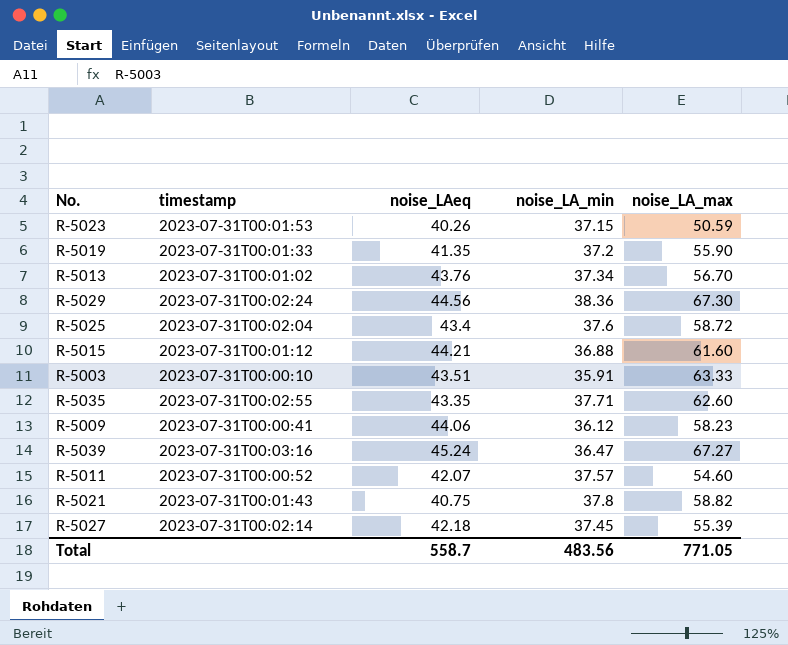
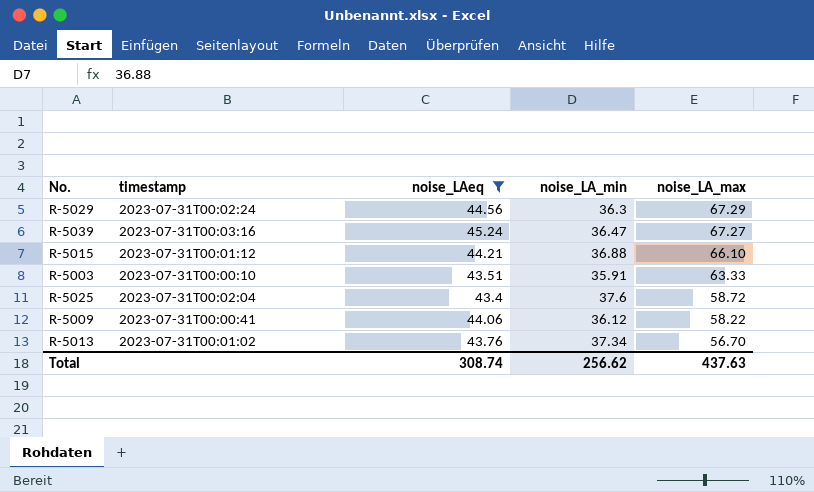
filter: none -> noise_LAeq >= 43.4
row order: none -> noise_LA_max descending
R-5029 | noise_LA_min: 38.36 -> 36.3
R-5029 | noise_LA_max: 67.30 -> 67.29
R-5015 | noise_LA_max: 61.60 -> 66.10
R-5009 | noise_LA_max: 58.23 -> 58.22
Total | noise_LAeq: 558.7 -> 308.74
Total | noise_LA_min: 483.56 -> 256.62
Total | noise_LA_max: 771.05 -> 437.63

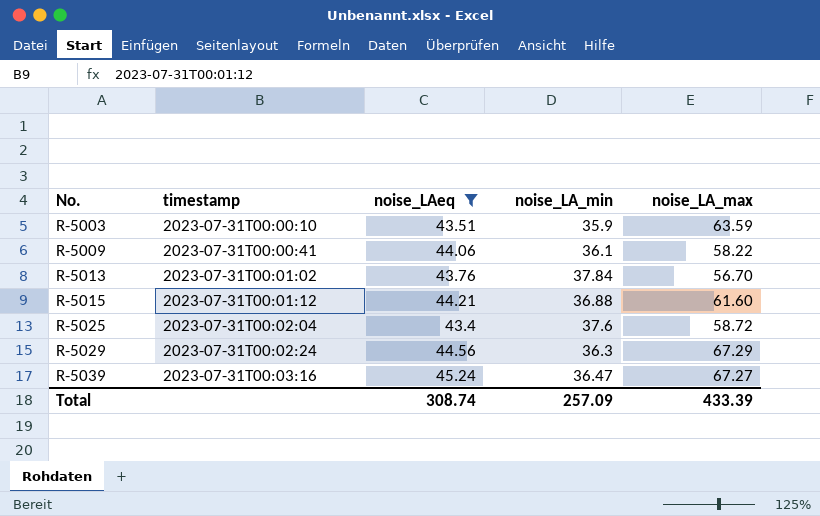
row order: noise_LA_max descending -> No. ascending
R-5003 | noise_LA_min: 35.91 -> 35.9
R-5003 | noise_LA_max: 63.33 -> 63.59
R-5009 | noise_LA_min: 36.12 -> 36.1
R-5013 | noise_LA_min: 37.34 -> 37.84
R-5015 | noise_LA_max: 66.10 -> 61.60
Total | noise_LA_min: 256.62 -> 257.09
Total | noise_LA_max: 437.63 -> 433.39

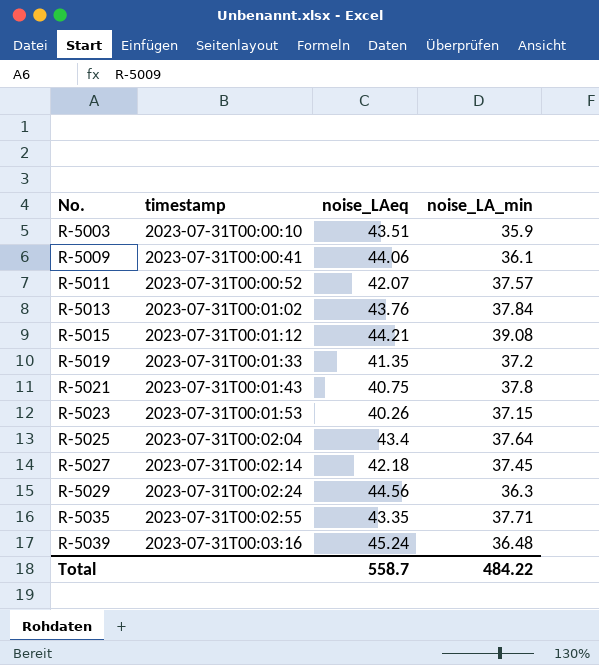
filter: noise_LAeq >= 43.4 -> none
column noise_LA_max | position: 5 -> none
R-5015 | noise_LA_min: 36.88 -> 39.08
R-5025 | noise_LA_min: 37.6 -> 37.64
R-5039 | noise_LA_min: 36.47 -> 36.48
Total | noise_LAeq: 308.74 -> 558.7
Total | noise_LA_min: 257.09 -> 484.22

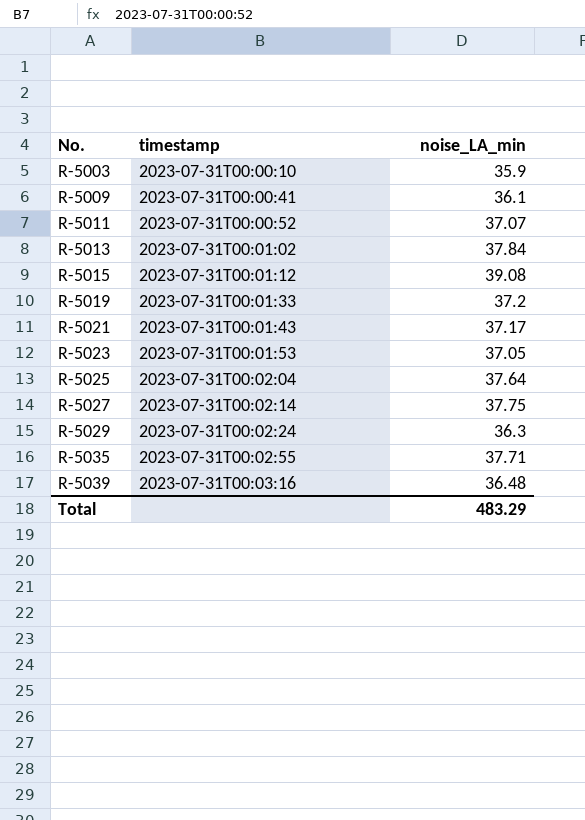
column noise_LAeq | position: 3 -> none
R-5011 | noise_LA_min: 37.57 -> 37.07
R-5021 | noise_LA_min: 37.8 -> 37.17
R-5023 | noise_LA_min: 37.15 -> 37.05
R-5027 | noise_LA_min: 37.45 -> 37.75
Total | noise_LA_min: 484.22 -> 483.29

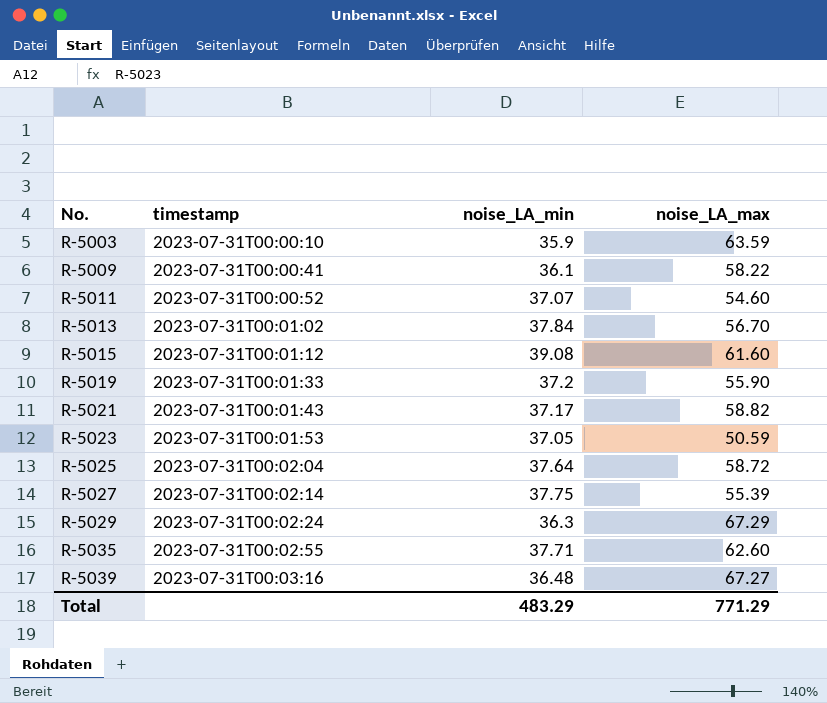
column noise_LA_max | position: none -> 4

